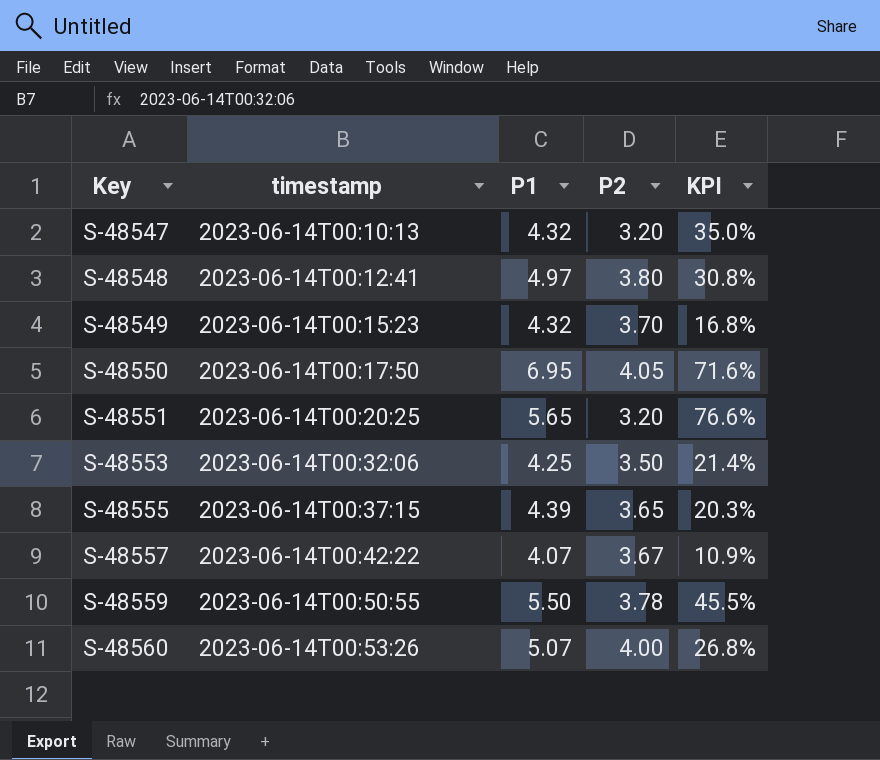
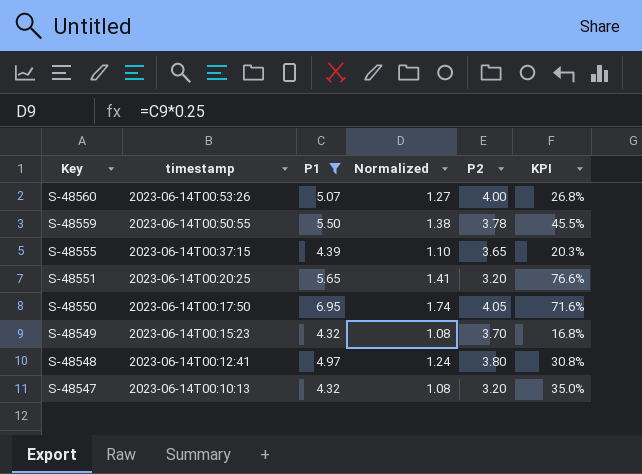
filter: none -> P1 >= 4.32
row order: Key ascending -> Key descending
column Normalized | formula: none -> [P1] * 0.25

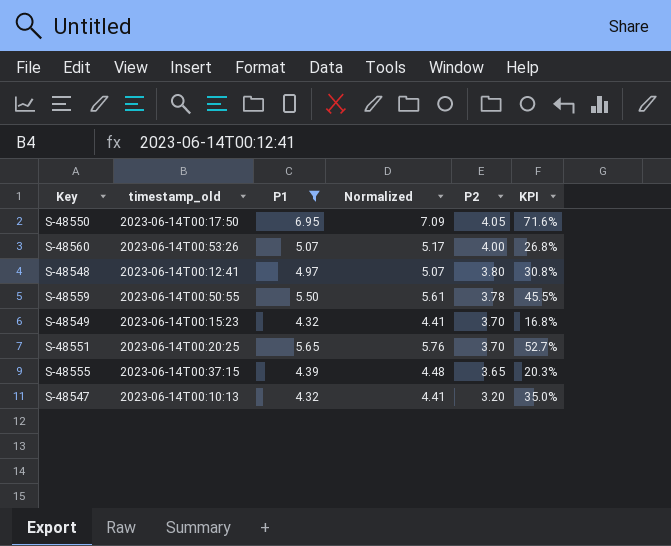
row order: Key descending -> P2 descending
column name: timestamp -> timestamp_old
column Normalized | formula: [P1] * 0.25 -> [P1] * 1.02
S-48551 | P2: 3.20 -> 3.70
S-48551 | KPI: 76.6% -> 52.7%

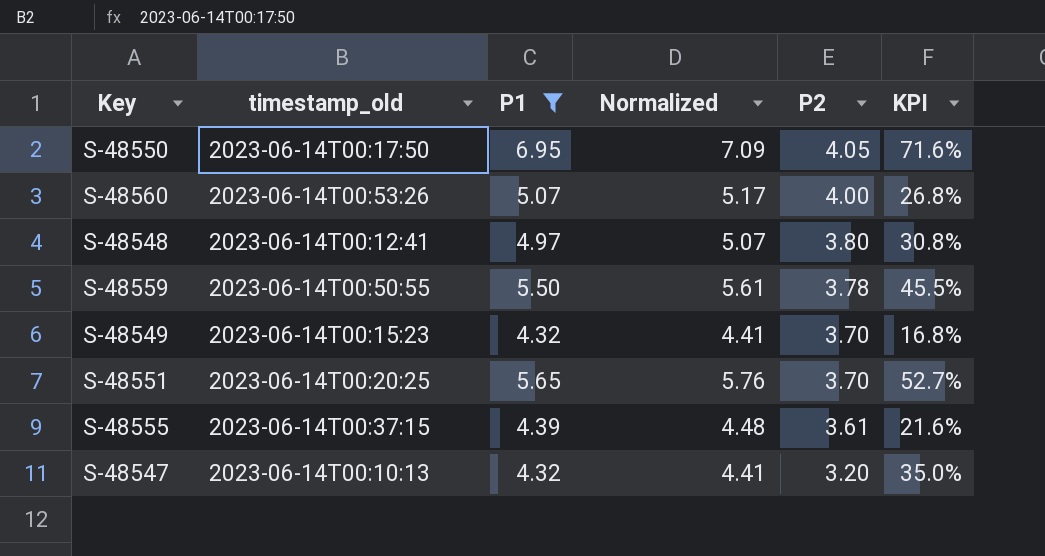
S-48555 | P2: 3.65 -> 3.61
S-48555 | KPI: 20.3% -> 21.6%

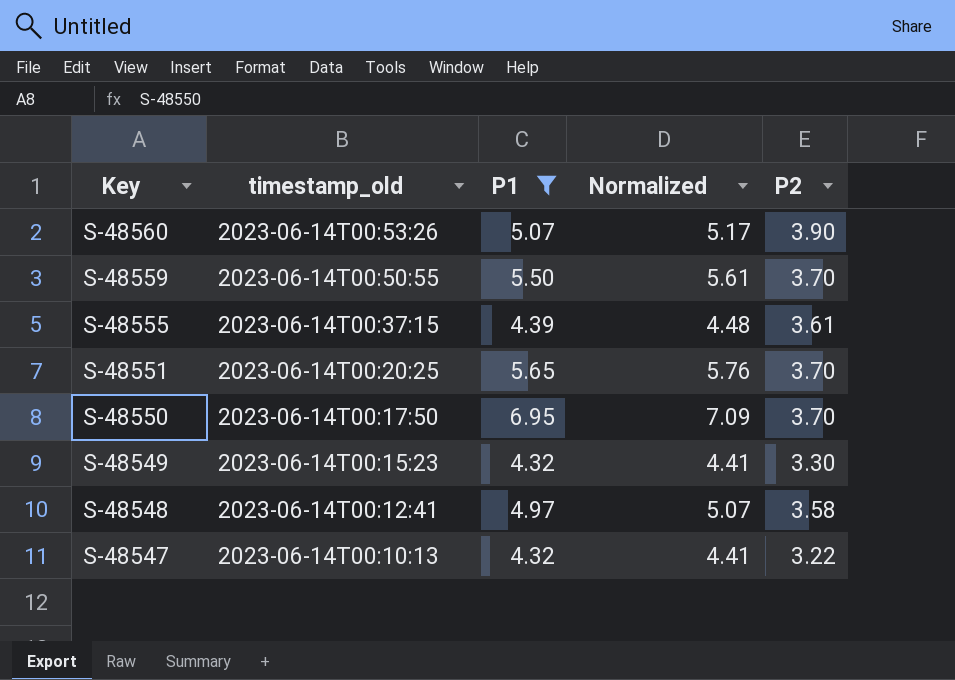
row order: P2 descending -> Key descending
column KPI | formula: ([P1] - [P2]) / [P2] -> none
S-48560 | P2: 4.00 -> 3.90
S-48559 | P2: 3.78 -> 3.70
S-48550 | P2: 4.05 -> 3.70
S-48549 | P2: 3.70 -> 3.30
S-48548 | P2: 3.80 -> 3.58
S-48547 | P2: 3.20 -> 3.22

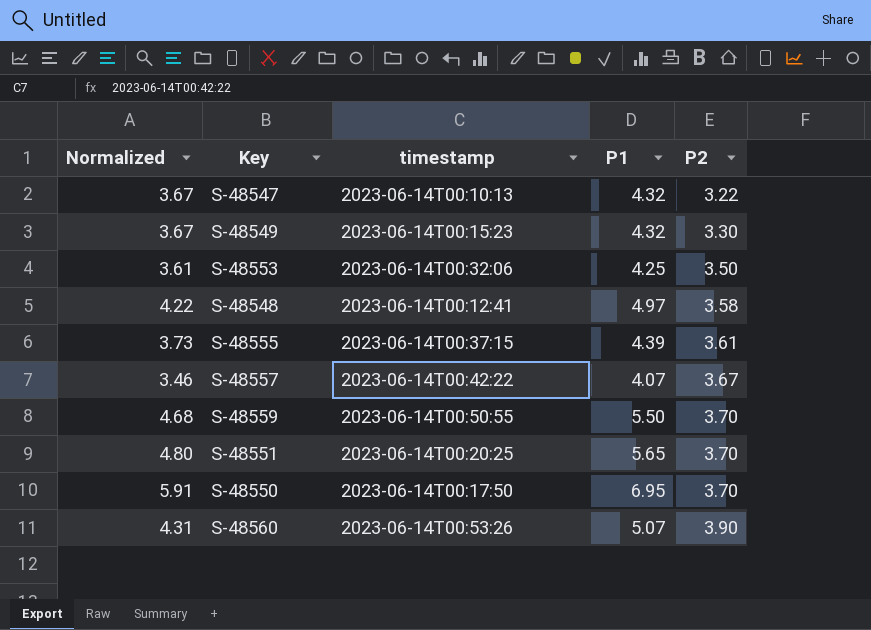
filter: P1 >= 4.32 -> none
row order: Key descending -> P2 ascending
column Normalized | formula: [P1] * 1.02 -> [P1] * 0.85
column Normalized | position: 4 -> 1
column name: timestamp_old -> timestamp

